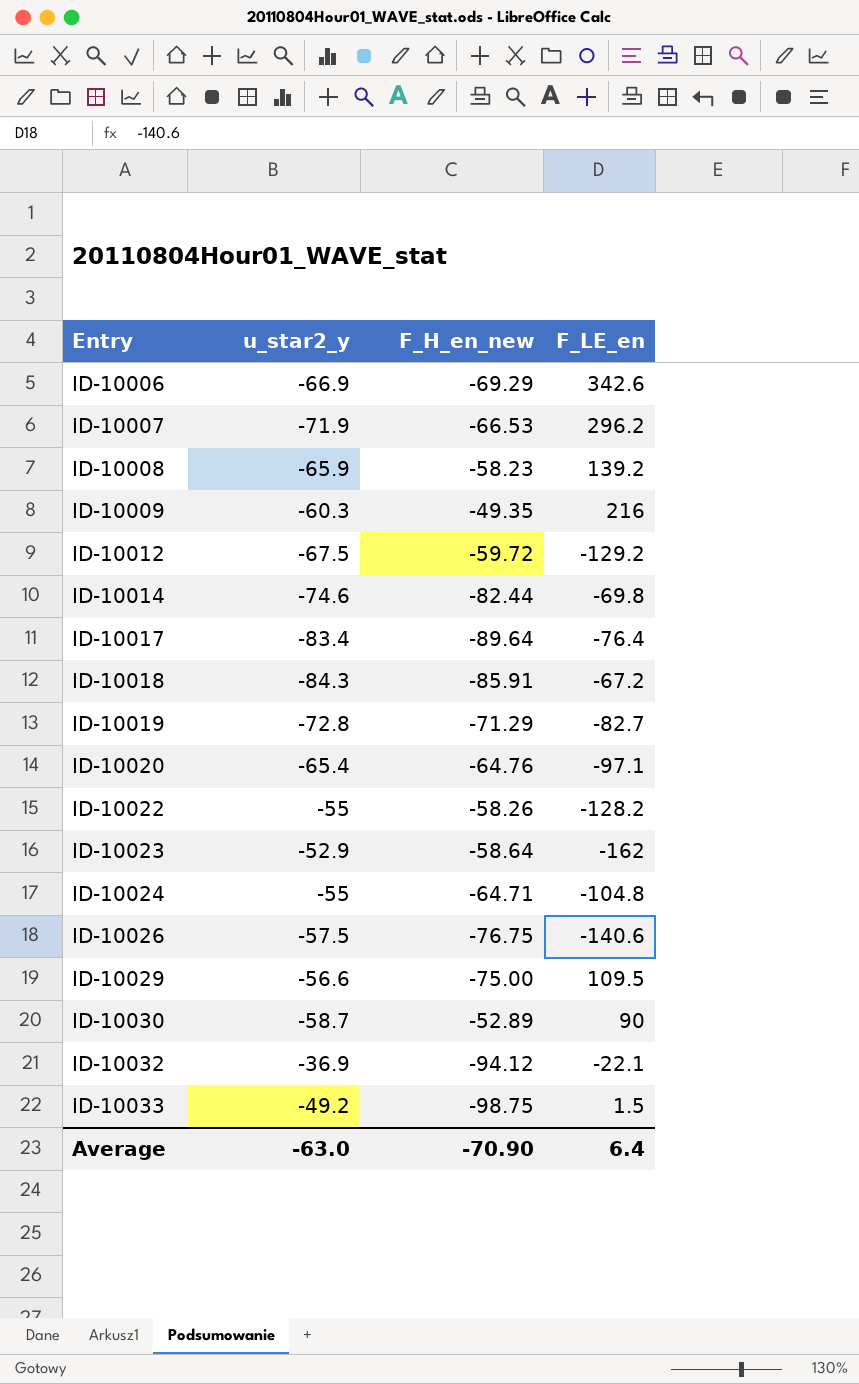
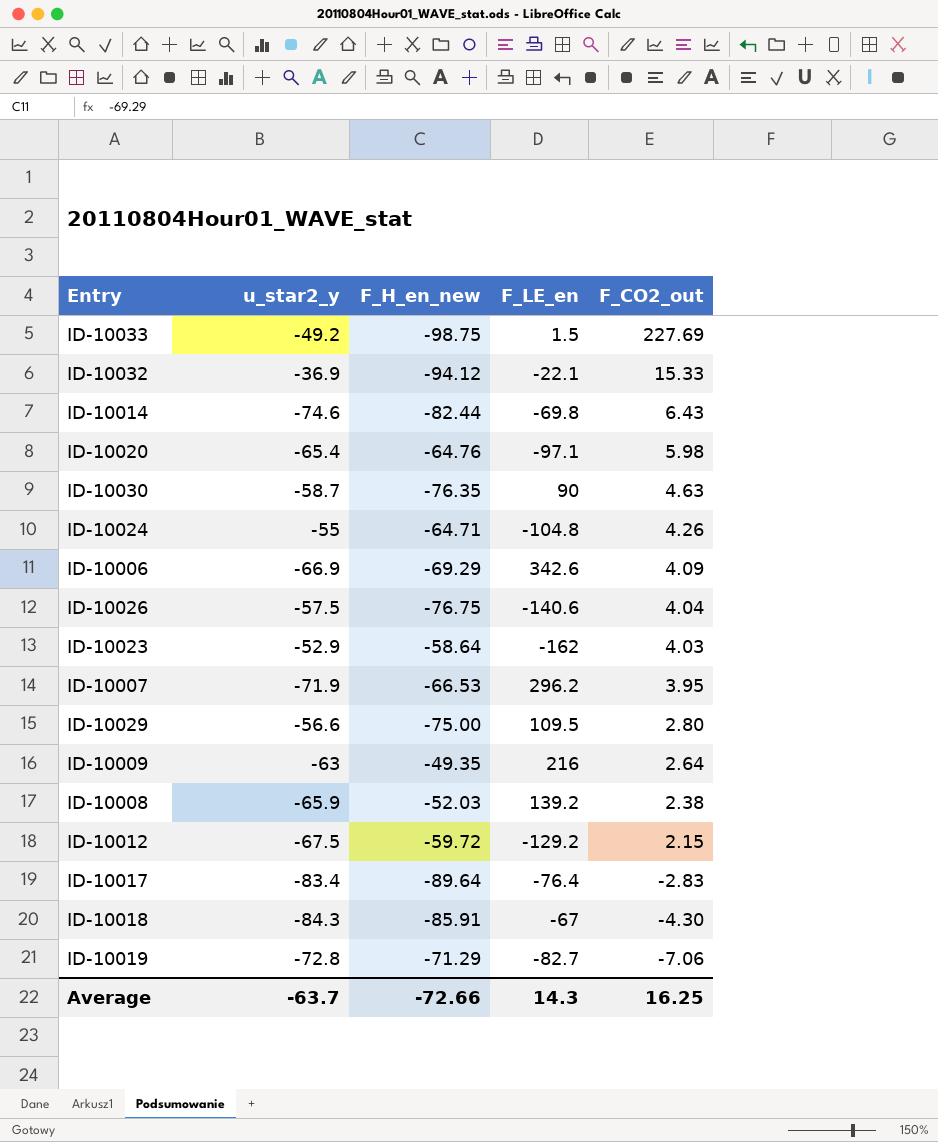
row order: Entry ascending -> F_CO2_out descending
column F_CO2_out | position: none -> 5
row ID-10022: -55 | -58.26 | -128.2 -> none
ID-10030 | F_H_en_new: -52.89 -> -76.35
ID-10009 | u_star2_y: -60.3 -> -63
ID-10008 | F_H_en_new: -58.23 -> -52.03
ID-10018 | F_LE_en: -67.2 -> -67
Average | u_star2_y: -63.0 -> -63.7
Average | F_H_en_new: -70.90 -> -72.66
Average | F_LE_en: 6.4 -> 14.3

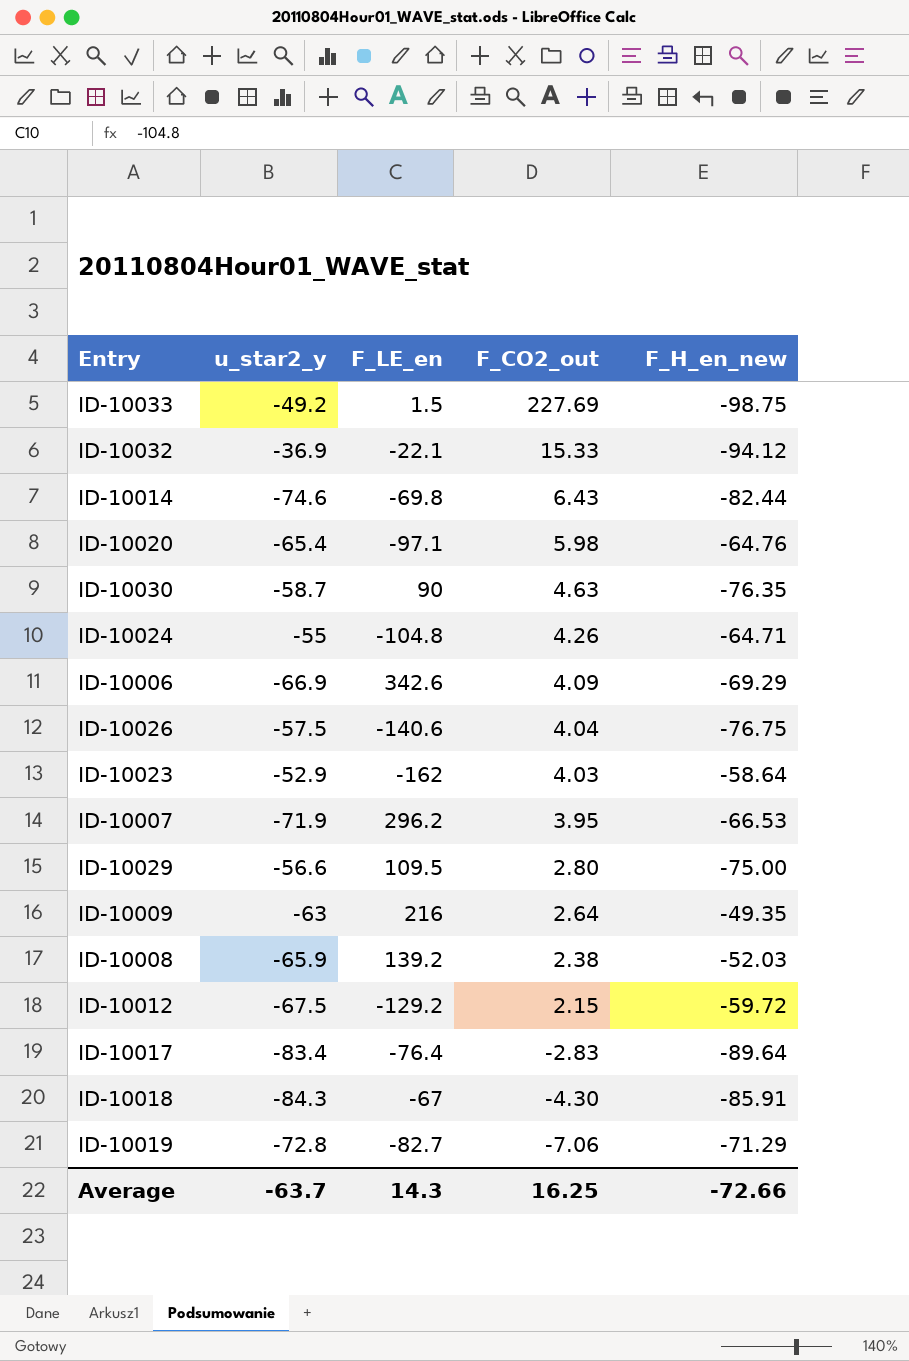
column F_H_en_new | position: 3 -> 5

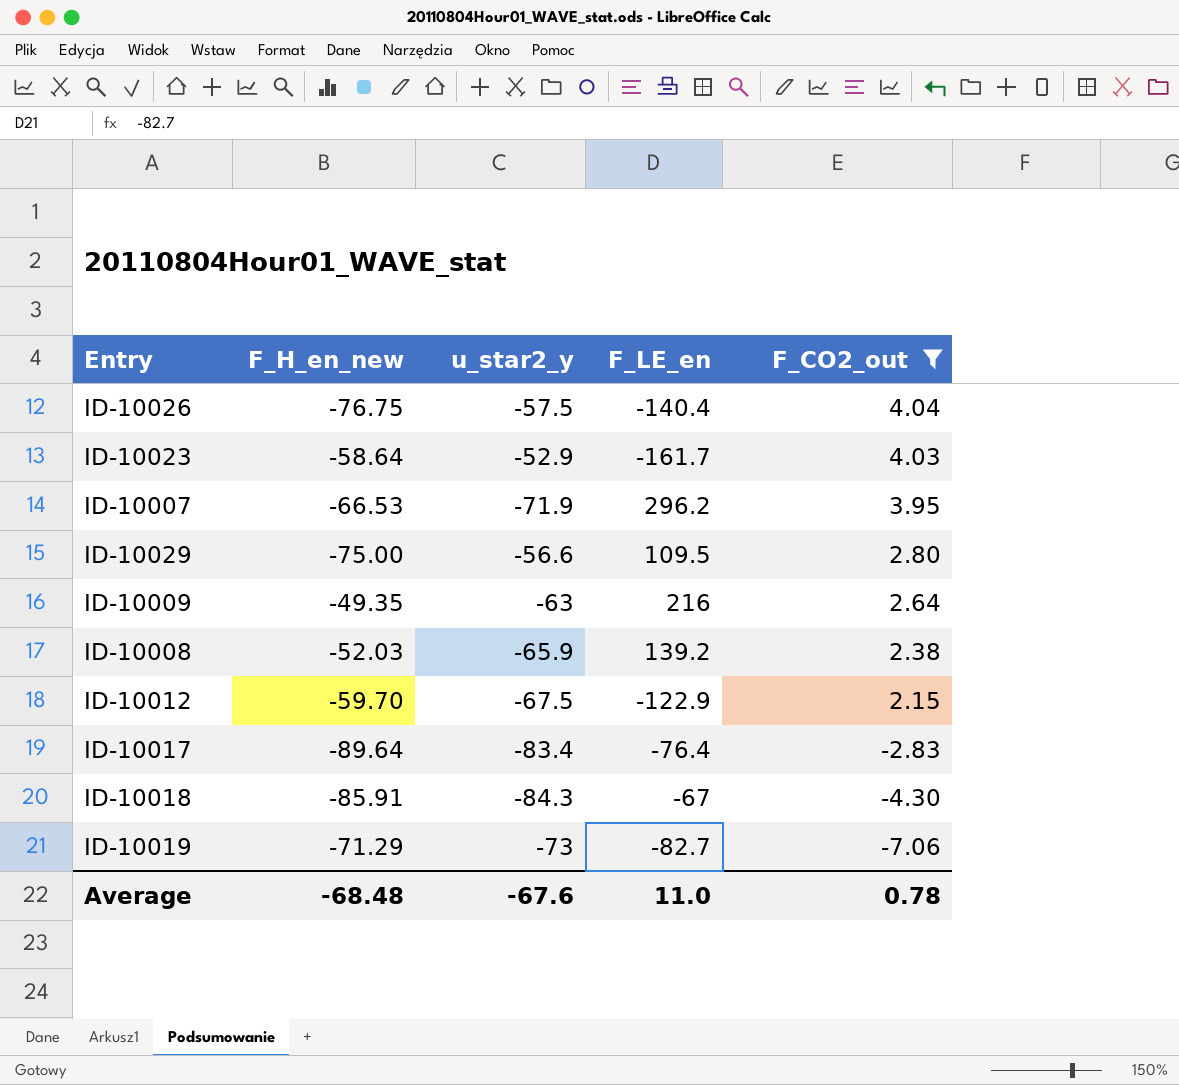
filter: none -> F_CO2_out <= 4.04
column F_H_en_new | position: 5 -> 2
ID-10026 | F_LE_en: -140.6 -> -140.4
ID-10023 | F_LE_en: -162 -> -161.7
ID-10012 | F_H_en_new: -59.72 -> -59.70
ID-10012 | F_LE_en: -129.2 -> -122.9
ID-10019 | u_star2_y: -72.8 -> -73
Average | F_H_en_new: -72.66 -> -68.48
Average | u_star2_y: -63.7 -> -67.6
Average | F_LE_en: 14.3 -> 11.0
Average | F_CO2_out: 16.25 -> 0.78

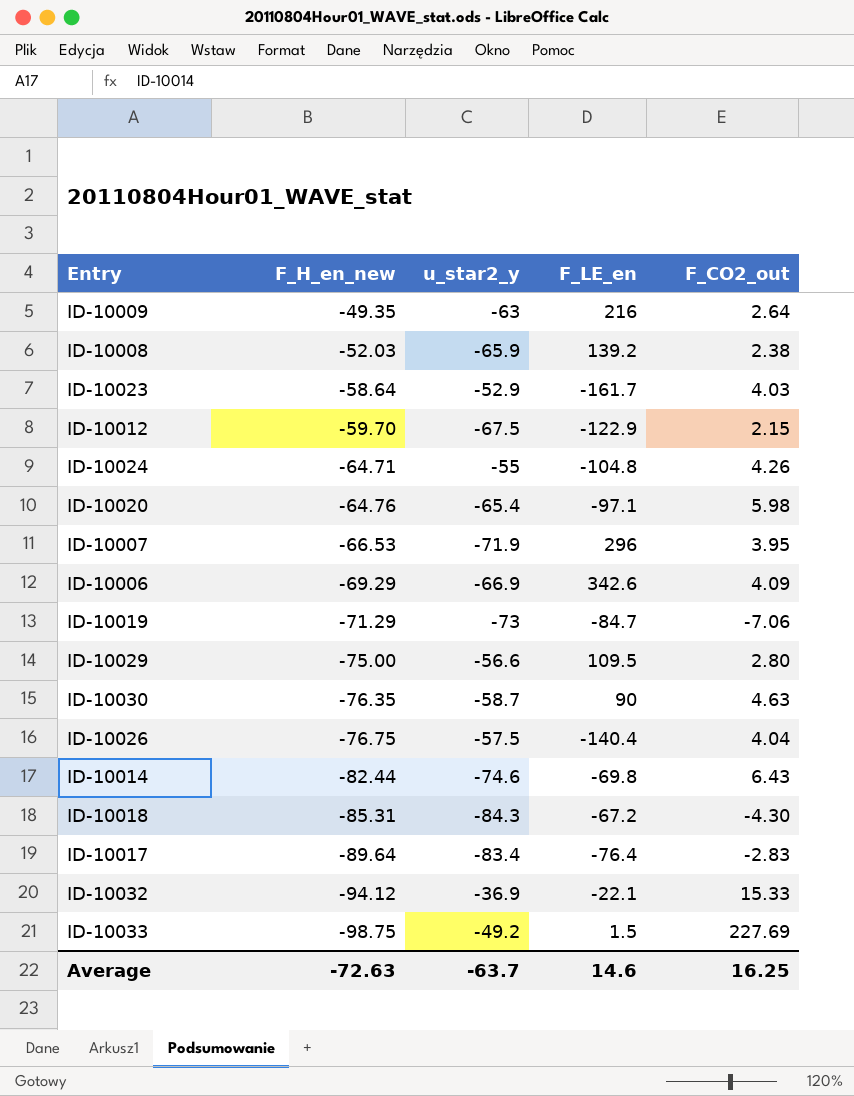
filter: F_CO2_out <= 4.04 -> none
row order: F_CO2_out descending -> F_H_en_new descending
ID-10007 | F_LE_en: 296.2 -> 296
ID-10019 | F_LE_en: -82.7 -> -84.7
ID-10018 | F_H_en_new: -85.91 -> -85.31
ID-10018 | F_LE_en: -67 -> -67.2
Average | F_H_en_new: -68.48 -> -72.63
Average | u_star2_y: -67.6 -> -63.7
Average | F_LE_en: 11.0 -> 14.6
Average | F_CO2_out: 0.78 -> 16.25

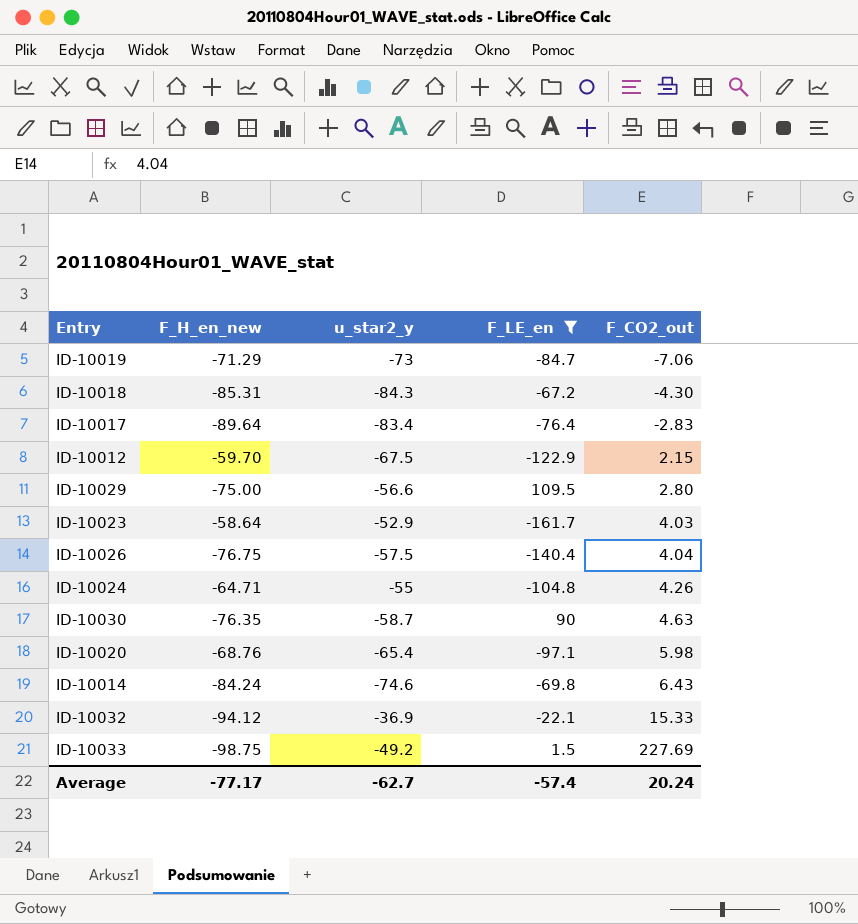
filter: none -> F_LE_en <= 109.5
row order: F_H_en_new descending -> F_CO2_out ascending
ID-10020 | F_H_en_new: -64.76 -> -68.76
ID-10014 | F_H_en_new: -82.44 -> -84.24
Average | F_H_en_new: -72.63 -> -77.17
Average | u_star2_y: -63.7 -> -62.7
Average | F_LE_en: 14.6 -> -57.4
Average | F_CO2_out: 16.25 -> 20.24

